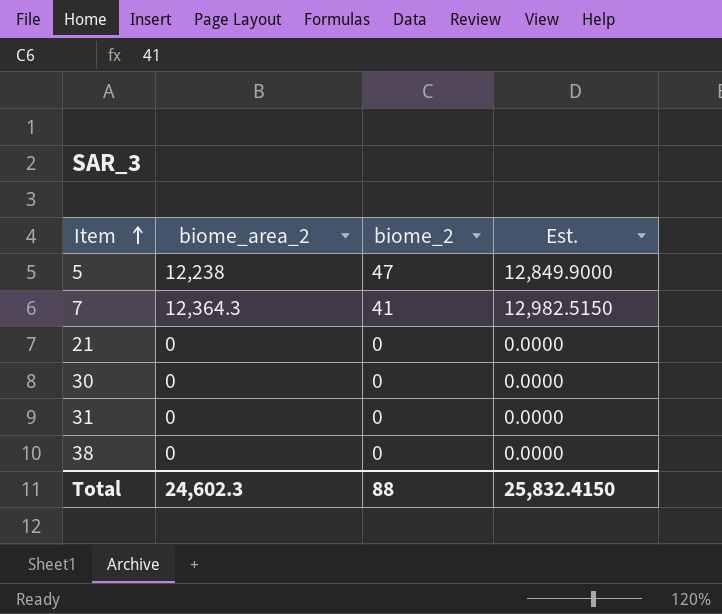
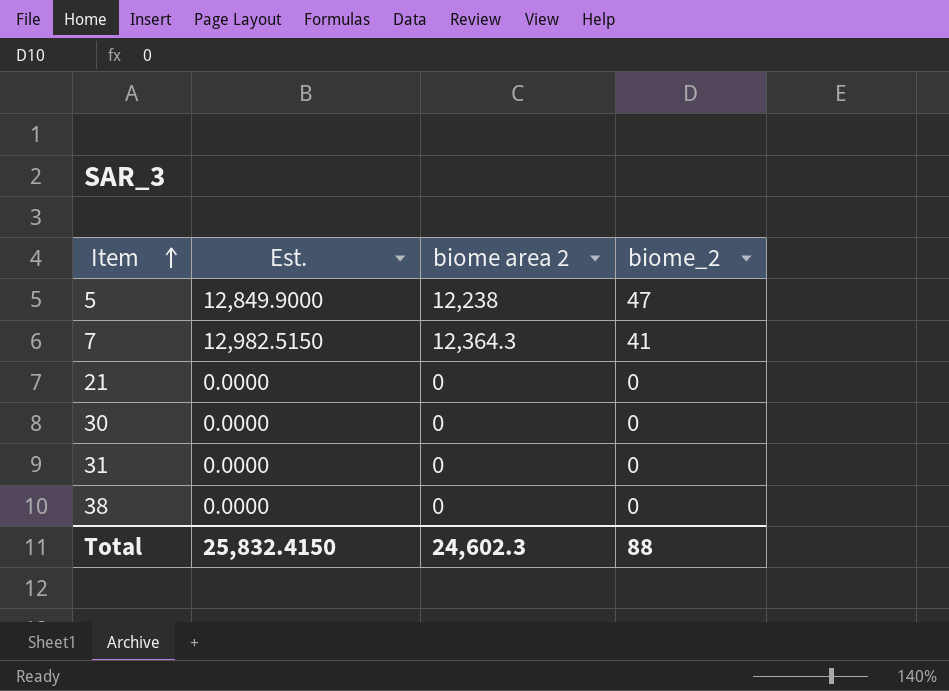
column Est. | position: 4 -> 2
column name: biome_area_2 -> biome area 2

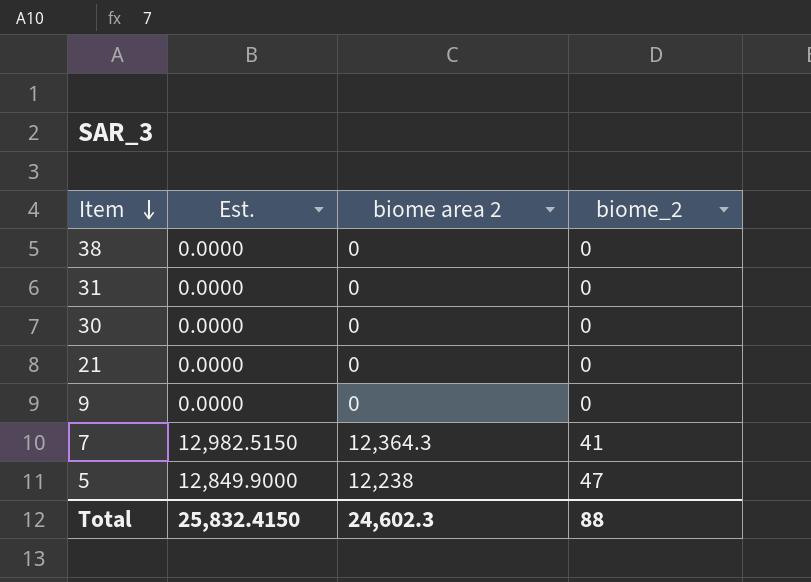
row order: Item ascending -> Item descending
row 9: none -> 0.0000 | 0 | 0

